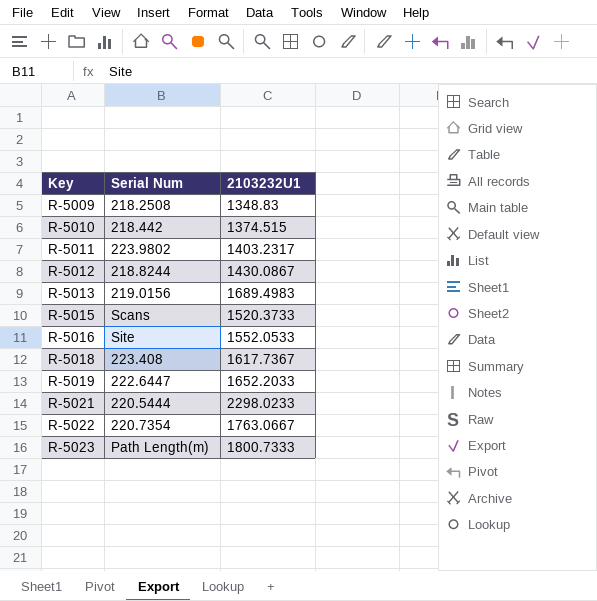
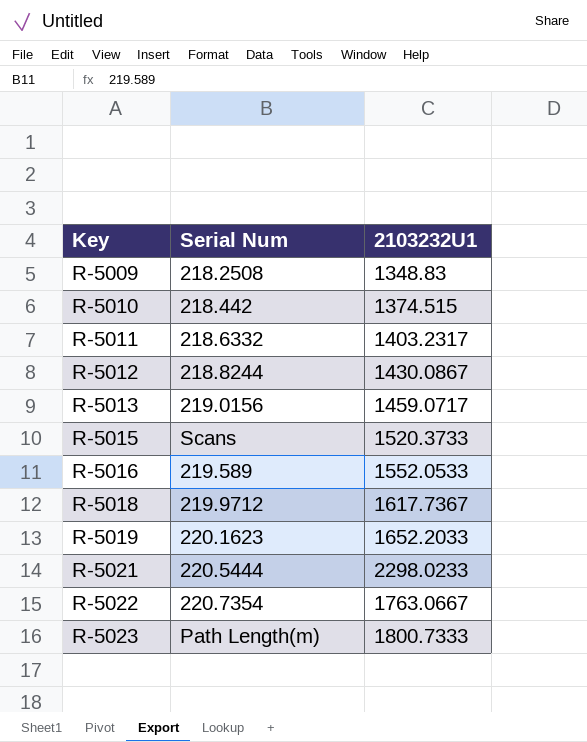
R-5011 | Serial Num: 223.9802 -> 218.6332
R-5013 | 2103232U1: 1689.4983 -> 1459.0717
R-5016 | Serial Num: Site -> 219.589
R-5018 | Serial Num: 223.408 -> 219.9712
R-5019 | Serial Num: 222.6447 -> 220.1623

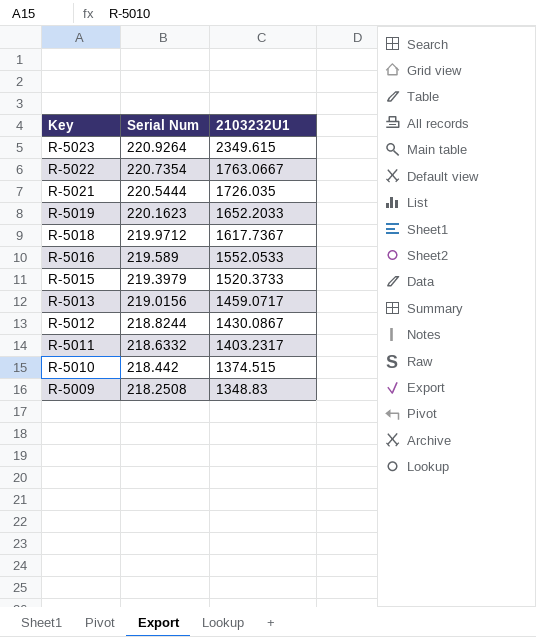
row order: Key ascending -> Key descending
R-5023 | Serial Num: Path Length(m) -> 220.9264
R-5023 | 2103232U1: 1800.7333 -> 2349.615
R-5021 | 2103232U1: 2298.0233 -> 1726.035
R-5015 | Serial Num: Scans -> 219.3979

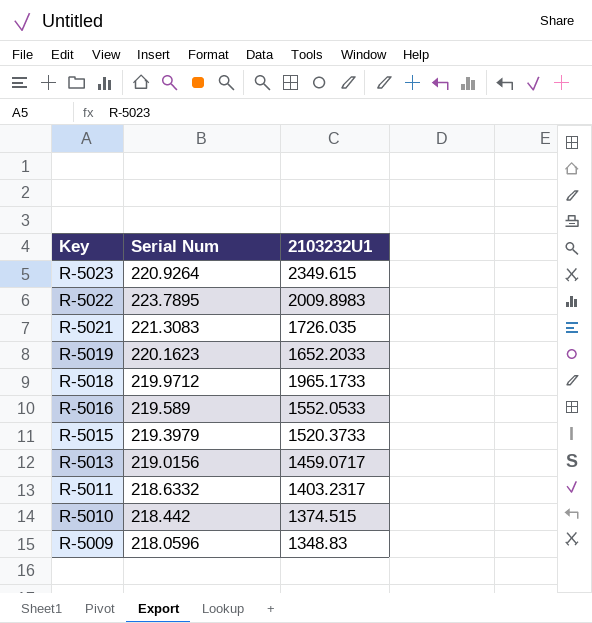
row R-5012: 218.8244 | 1430.0867 -> none
R-5022 | Serial Num: 220.7354 -> 223.7895
R-5022 | 2103232U1: 1763.0667 -> 2009.8983
R-5021 | Serial Num: 220.5444 -> 221.3083
R-5018 | 2103232U1: 1617.7367 -> 1965.1733
R-5009 | Serial Num: 218.2508 -> 218.0596

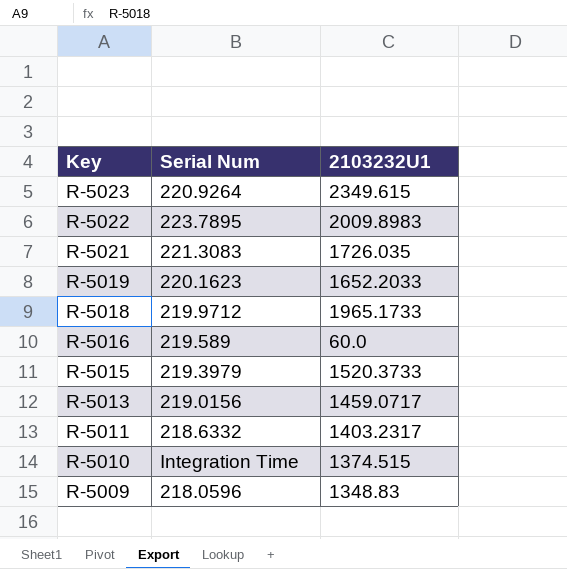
R-5016 | 2103232U1: 1552.0533 -> 60.0
R-5010 | Serial Num: 218.442 -> Integration Time

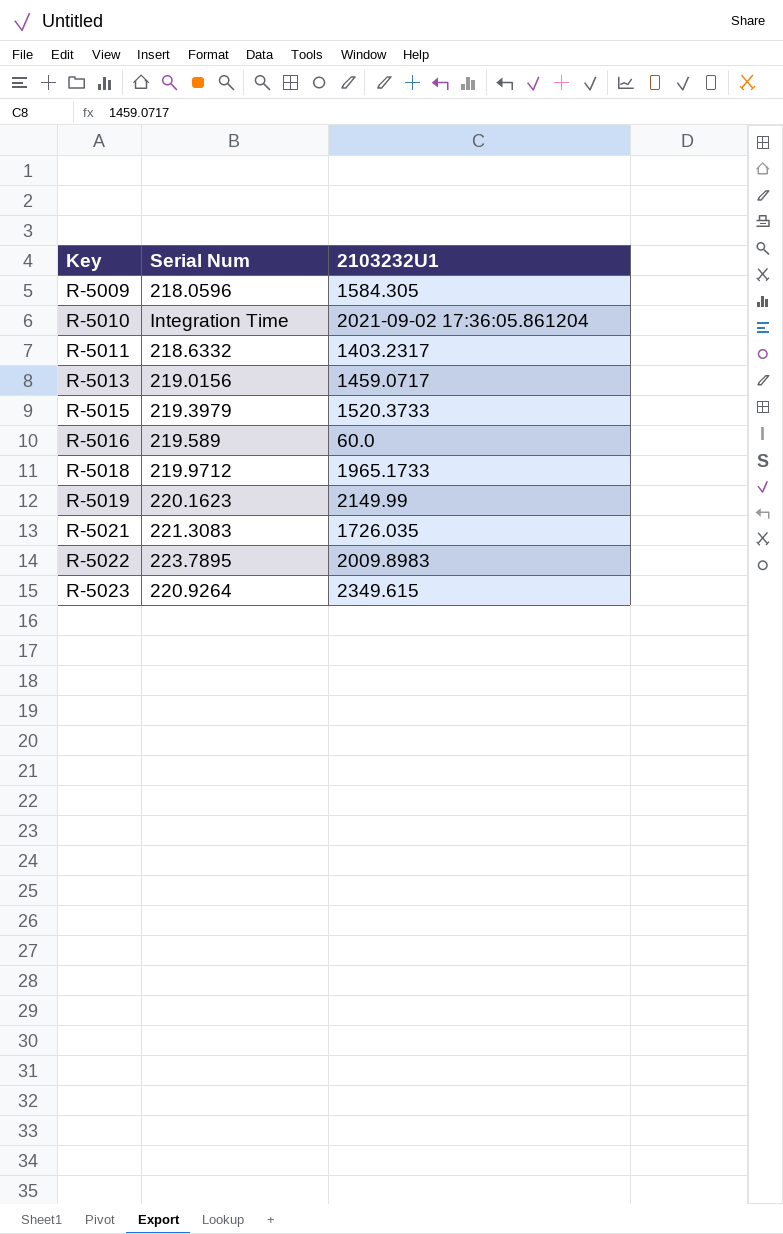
row order: Key descending -> Key ascending
R-5009 | 2103232U1: 1348.83 -> 1584.305
R-5010 | 2103232U1: 1374.515 -> 2021-09-02 17:36:05.861204
R-5019 | 2103232U1: 1652.2033 -> 2149.99

